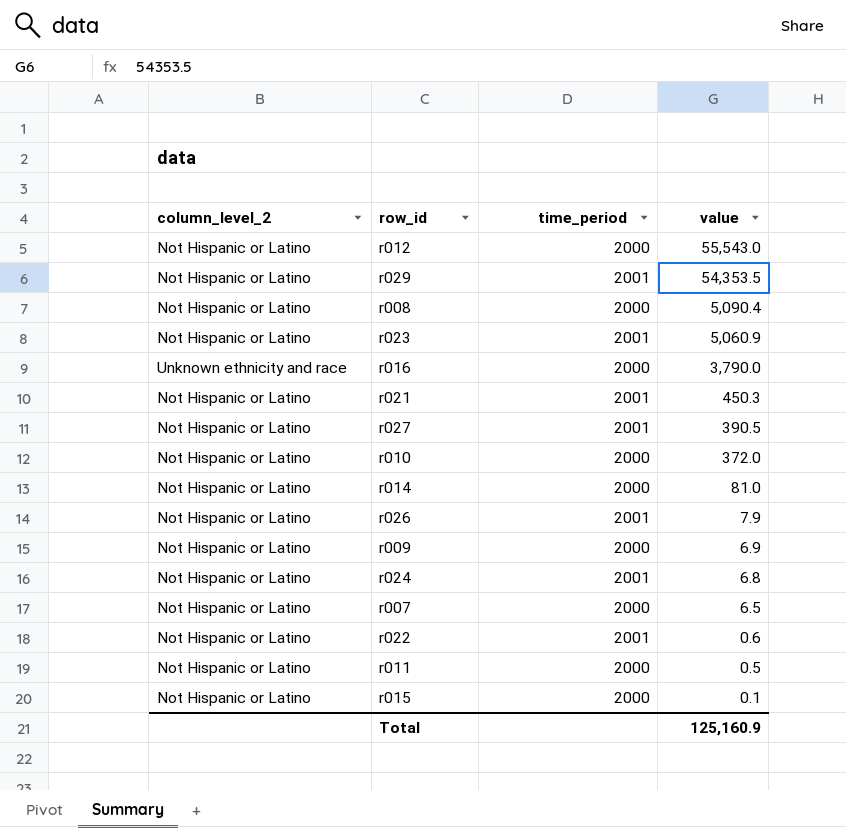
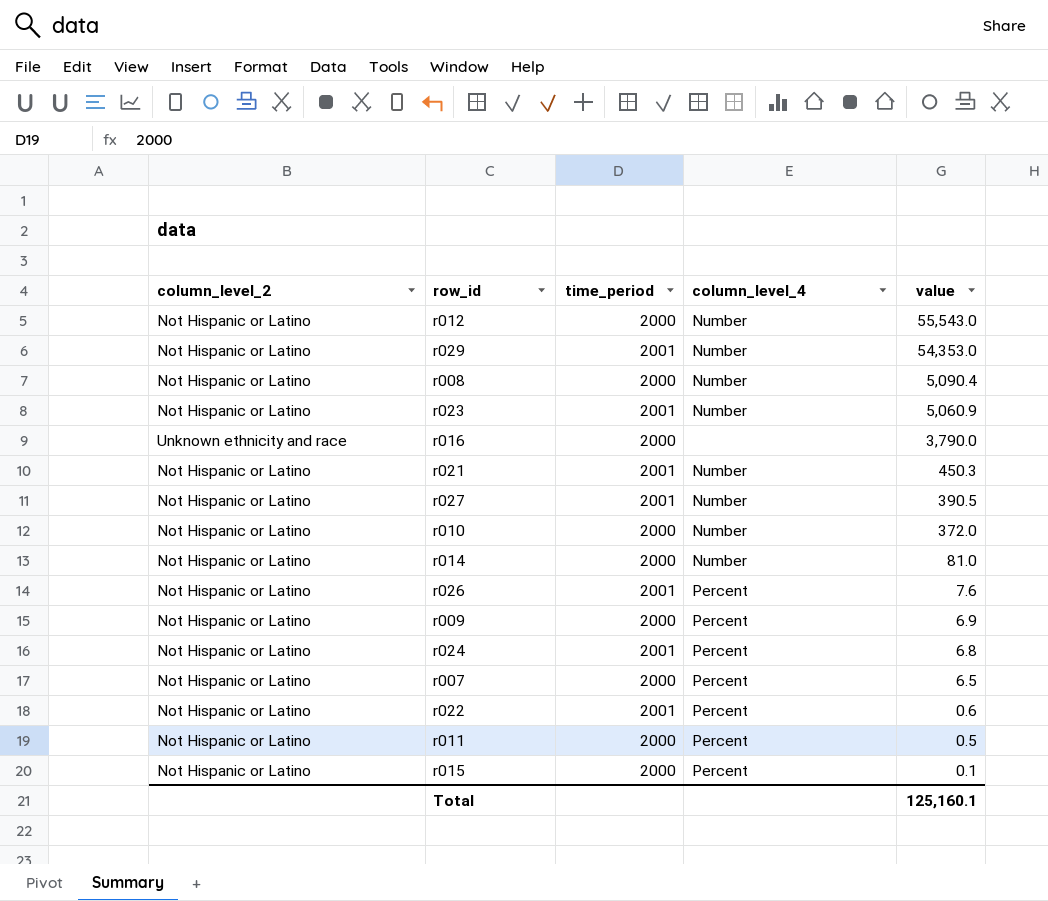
column column_level_4 | position: none -> 4
r029 | value: 54,353.5 -> 54,353.0
r026 | value: 7.9 -> 7.6
Total | value: 125,160.9 -> 125,160.1

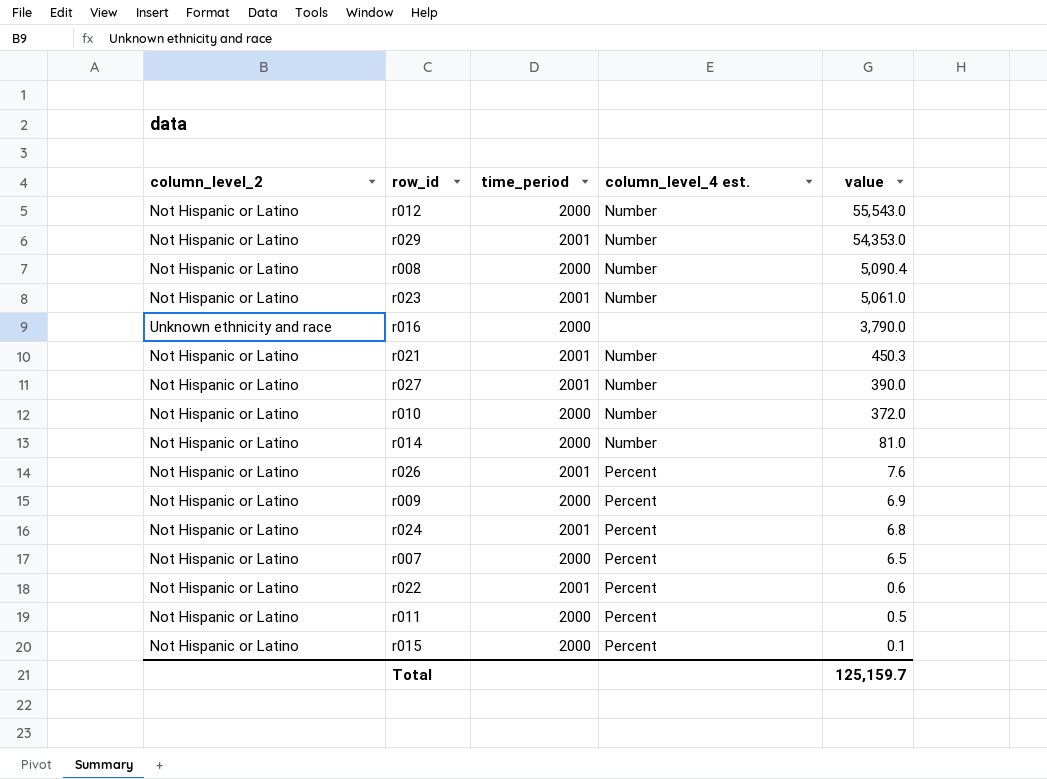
column name: column_level_4 -> column_level_4 est.
r023 | value: 5,060.9 -> 5,061.0
r027 | value: 390.5 -> 390.0
Total | value: 125,160.1 -> 125,159.7

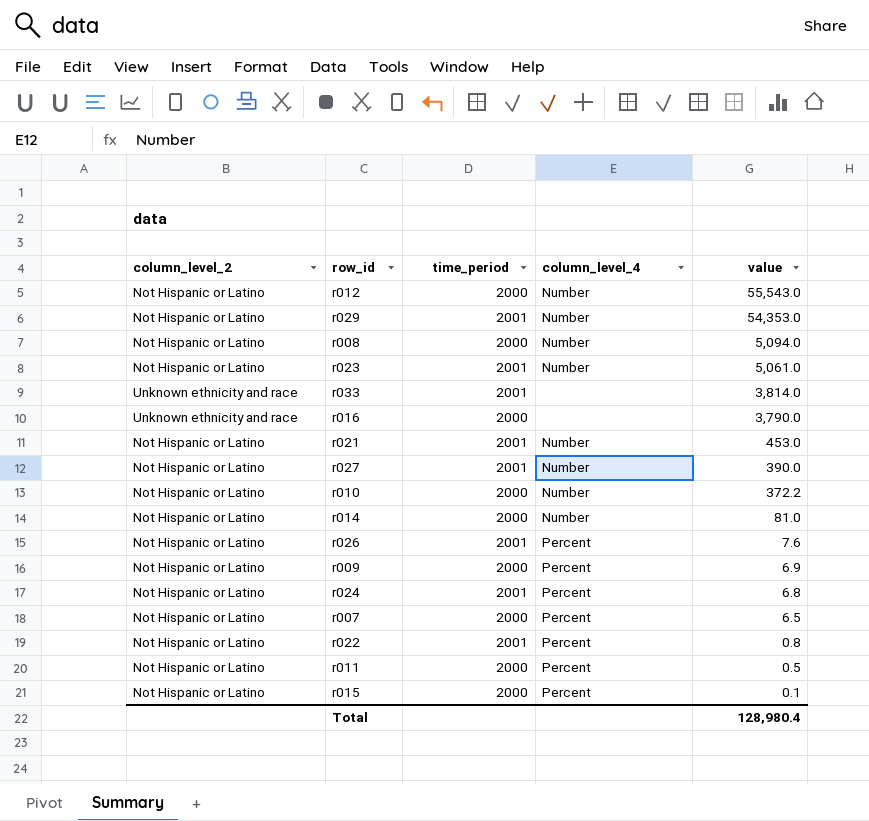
column name: column_level_4 est. -> column_level_4
r008 | value: 5,090.4 -> 5,094.0
row r033: none -> Unknown ethnicity and race | 2001 | none | 3,814.0
r021 | value: 450.3 -> 453.0
r010 | value: 372.0 -> 372.2
r022 | value: 0.6 -> 0.8
Total | value: 125,159.7 -> 128,980.4

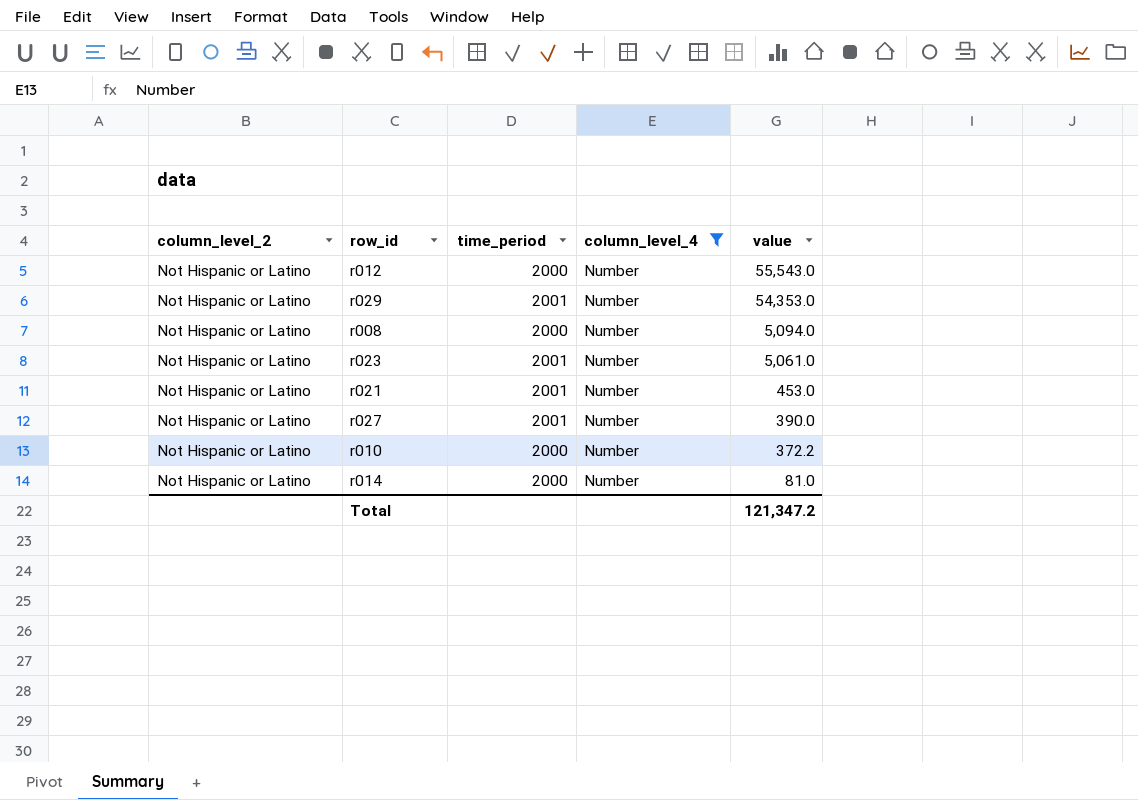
filter: none -> column_level_4 = Number
Total | value: 128,980.4 -> 121,347.2

